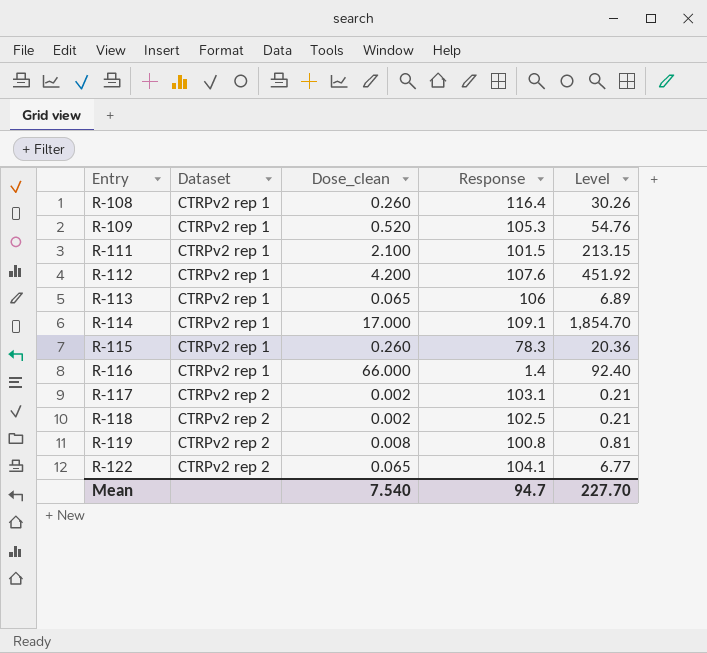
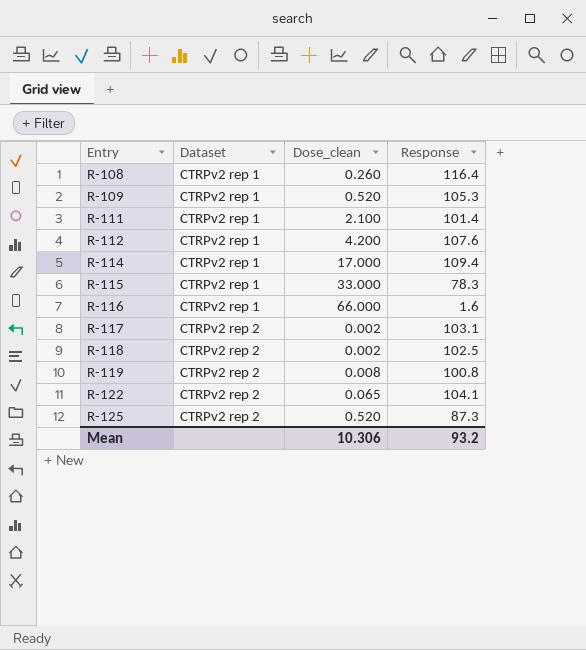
column Level | formula: [Dose_clean] * [Response] -> none
row R-113: CTRPv2 rep 1 | 0.065 | 106 | 6.89 -> none
R-111 | Response: 101.5 -> 101.4
R-114 | Response: 109.1 -> 109.4
R-115 | Dose_clean: 0.260 -> 33.000
R-116 | Response: 1.4 -> 1.6
row R-125: none -> CTRPv2 rep 2 | 0.520 | 87.3
Mean | Dose_clean: 7.540 -> 10.306
Mean | Response: 94.7 -> 93.2

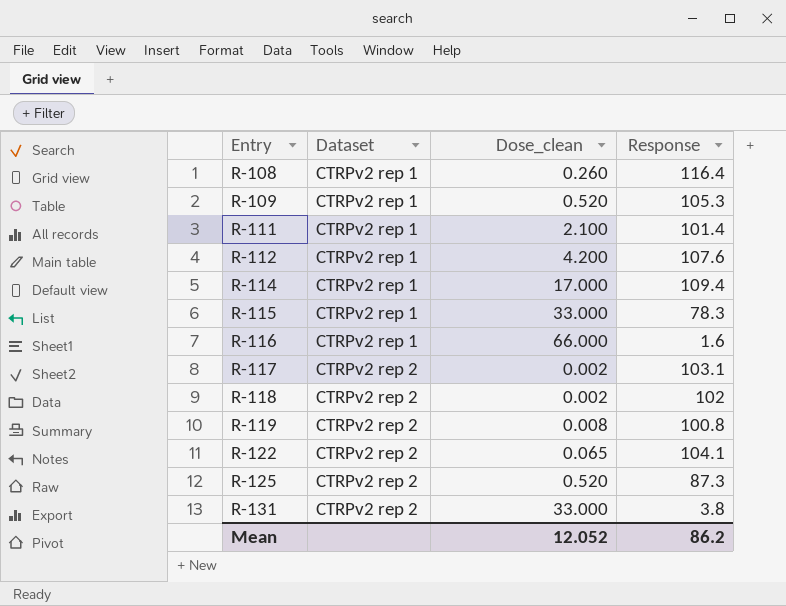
R-118 | Response: 102.5 -> 102
row R-131: none -> CTRPv2 rep 2 | 33.000 | 3.8
Mean | Dose_clean: 10.306 -> 12.052
Mean | Response: 93.2 -> 86.2

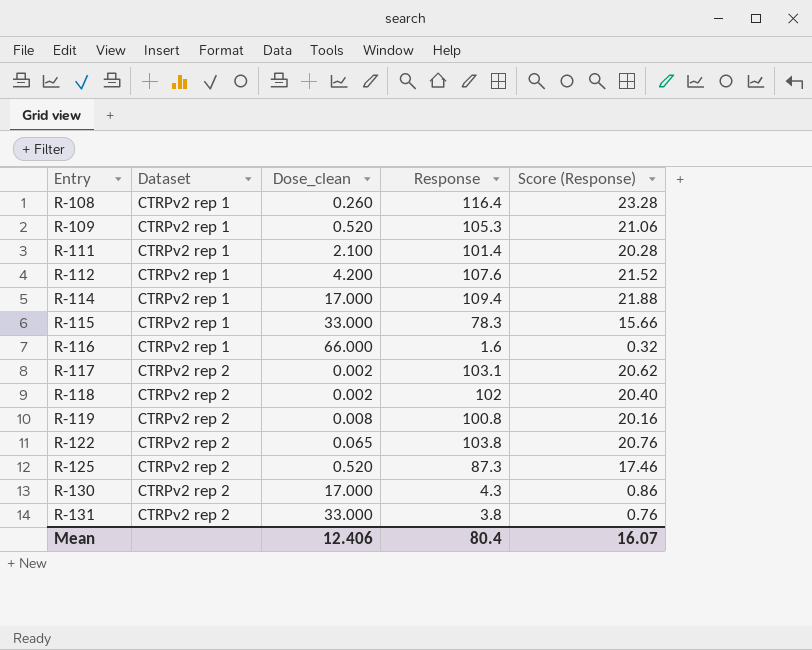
column Score (Response) | formula: none -> [Response] * 0.2
R-122 | Response: 104.1 -> 103.8
row R-130: none -> CTRPv2 rep 2 | 17.000 | 4.3 | 0.86
Mean | Dose_clean: 12.052 -> 12.406
Mean | Response: 86.2 -> 80.4

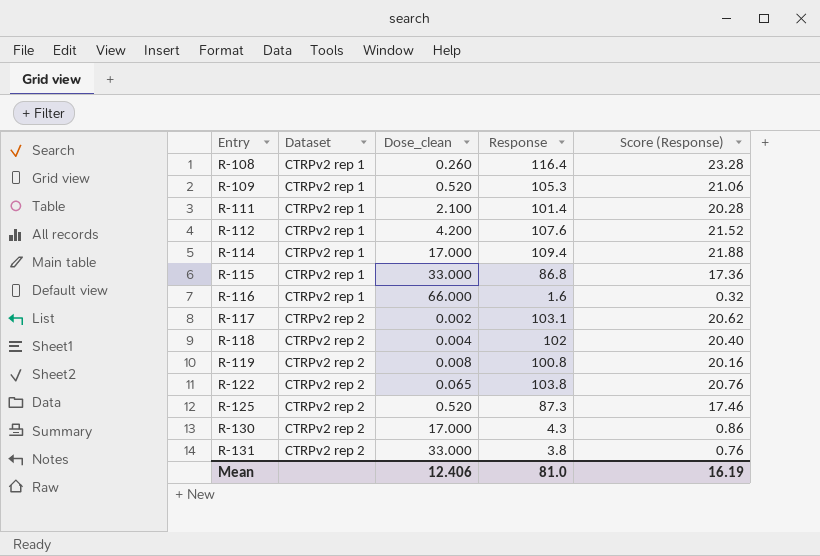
R-115 | Response: 78.3 -> 86.8
R-115 | Score (Response): 15.66 -> 17.36
R-118 | Dose_clean: 0.002 -> 0.004
Mean | Response: 80.4 -> 81.0
Mean | Score (Response): 16.07 -> 16.19

